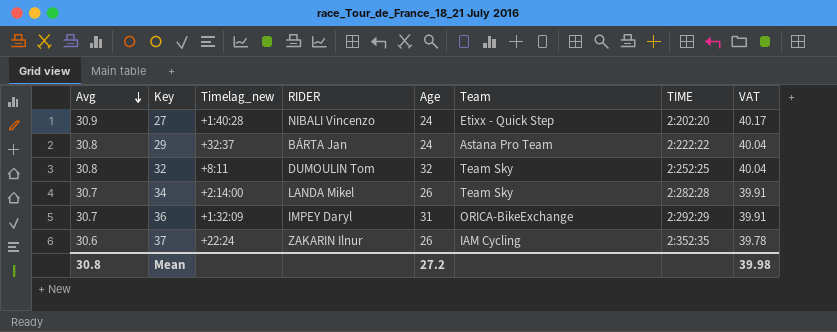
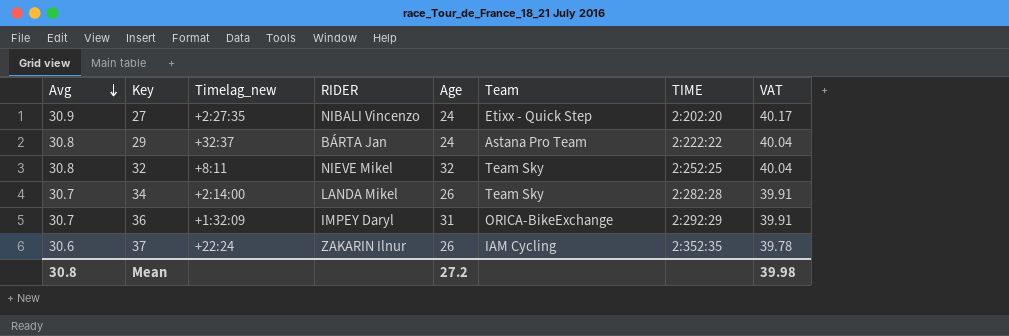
27 | Timelag_new: +1:40:28 -> +2:27:35
32 | RIDER: DUMOULIN Tom -> NIEVE Mikel

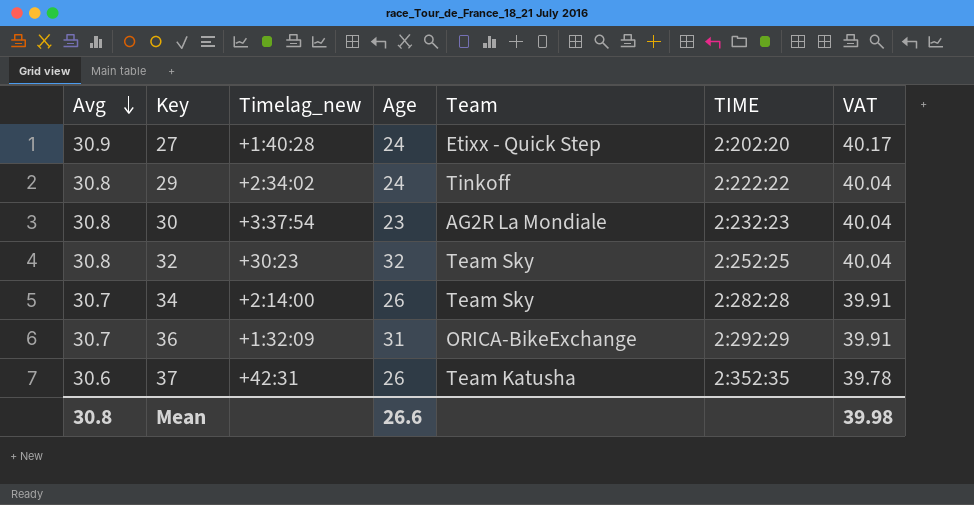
column RIDER | position: 4 -> none
27 | Timelag_new: +2:27:35 -> +1:40:28
29 | Timelag_new: +32:37 -> +2:34:02
29 | Team: Astana Pro Team -> Tinkoff
row 30: none -> 30.8 | +3:37:54 | 23 | AG2R La Mondiale | 2:232:23 | 40.04
32 | Timelag_new: +8:11 -> +30:23
37 | Timelag_new: +22:24 -> +42:31
37 | Team: IAM Cycling -> Team Katusha
Mean | Age: 27.2 -> 26.6

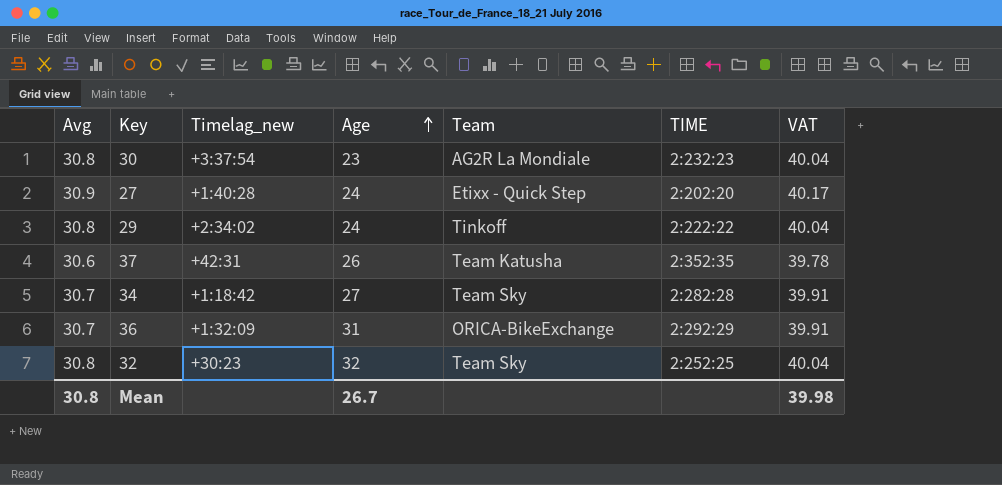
row order: Avg descending -> Age ascending
34 | Timelag_new: +2:14:00 -> +1:18:42
34 | Age: 26 -> 27
Mean | Age: 26.6 -> 26.7

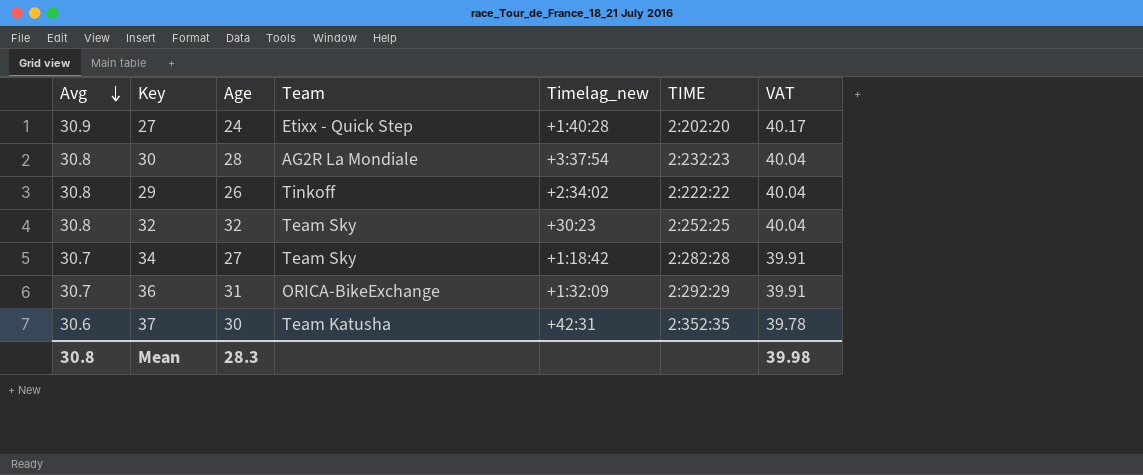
row order: Age ascending -> Avg descending
column Timelag_new | position: 3 -> 5
30 | Age: 23 -> 28
29 | Age: 24 -> 26
37 | Age: 26 -> 30
Mean | Age: 26.7 -> 28.3

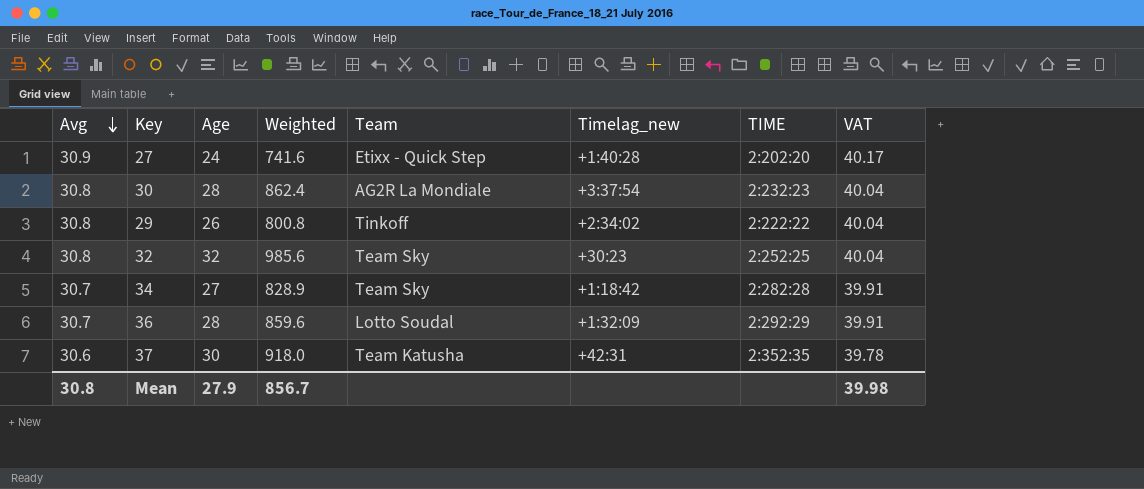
column Weighted | formula: none -> [Avg] * [Age]
36 | Age: 31 -> 28
36 | Team: ORICA-BikeExchange -> Lotto Soudal
Mean | Age: 28.3 -> 27.9

